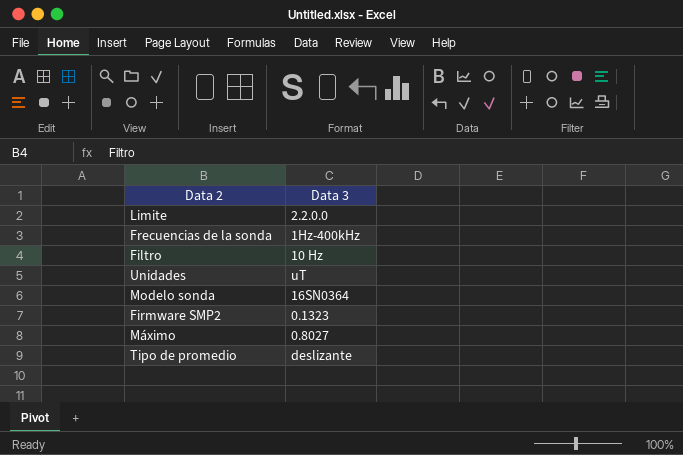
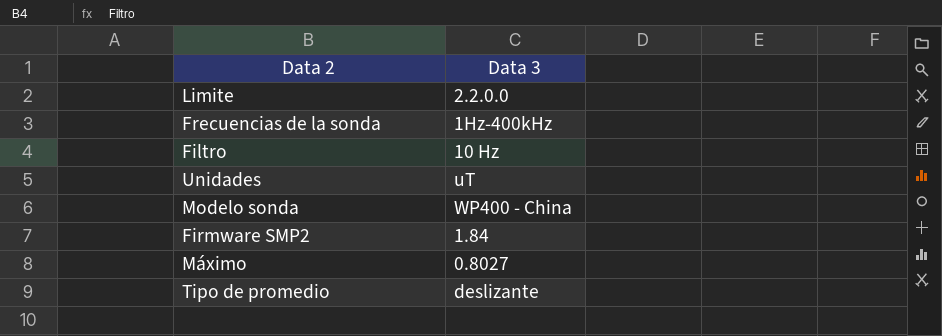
Modelo sonda | Data 3: 16SN0364 -> WP400 - China
Firmware SMP2 | Data 3: 0.1323 -> 1.84

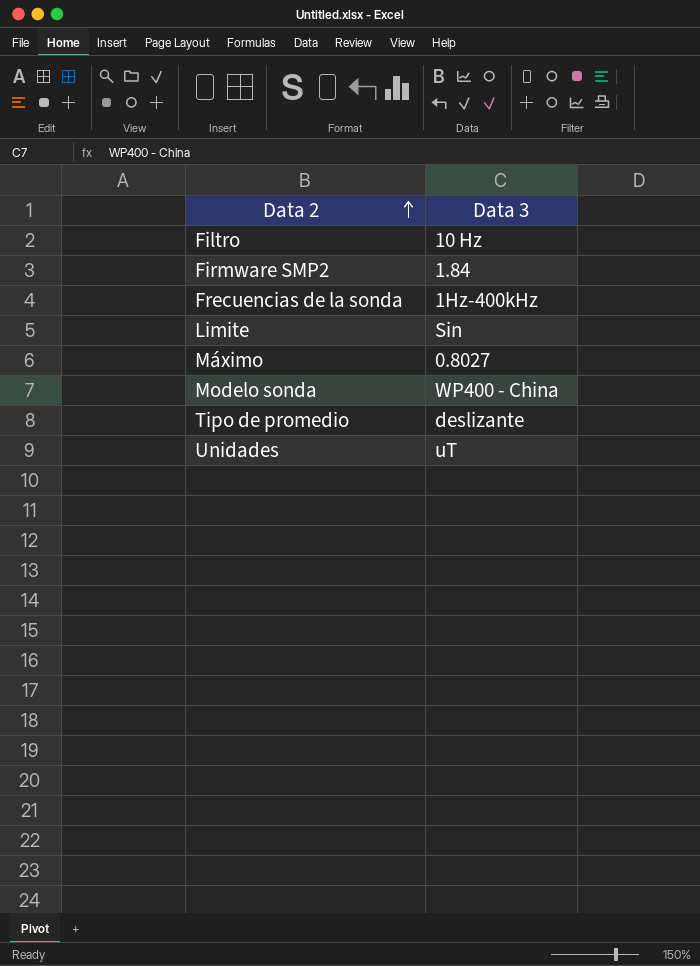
row order: none -> Data 2 ascending
Limite | Data 3: 2.2.0.0 -> Sin

